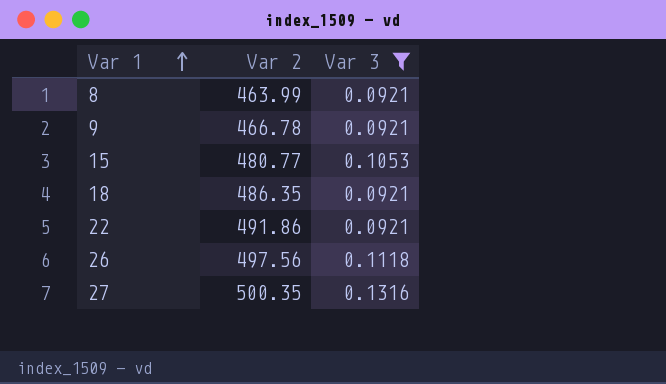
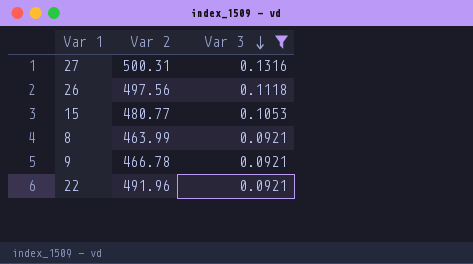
row order: Var 1 ascending -> Var 3 descending
row 18: 486.35 | 0.0921 -> none
27 | Var 2: 500.35 -> 500.31
22 | Var 2: 491.86 -> 491.96

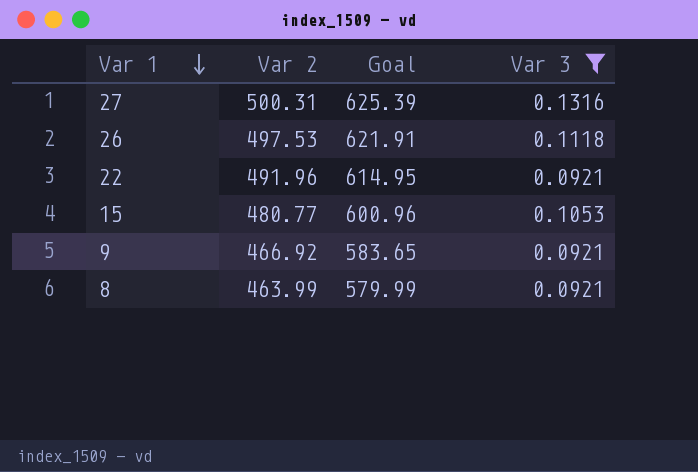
row order: Var 3 descending -> Var 1 descending
column Goal | formula: none -> [Var 2] * 1.25
26 | Var 2: 497.56 -> 497.53
9 | Var 2: 466.78 -> 466.92

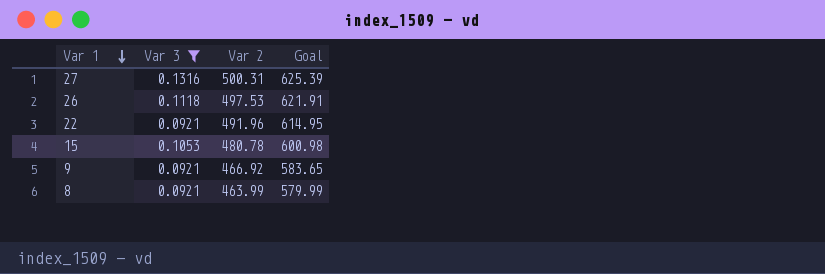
column Var 3 | position: 4 -> 2
15 | Var 2: 480.77 -> 480.78
15 | Goal: 600.96 -> 600.98

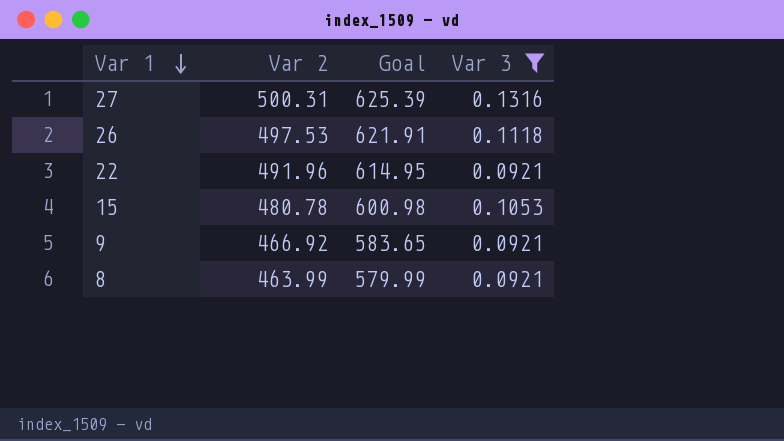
column Var 3 | position: 2 -> 4

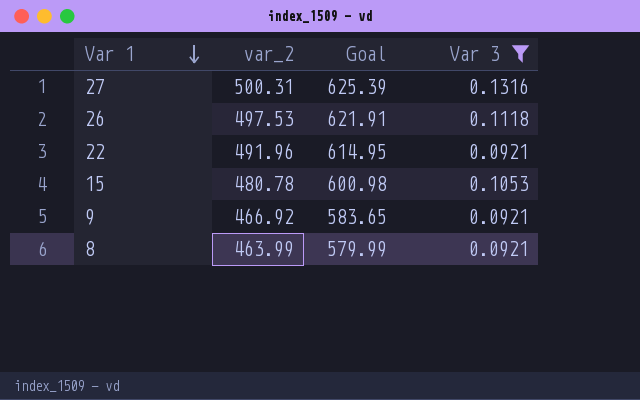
column name: Var 2 -> var_2

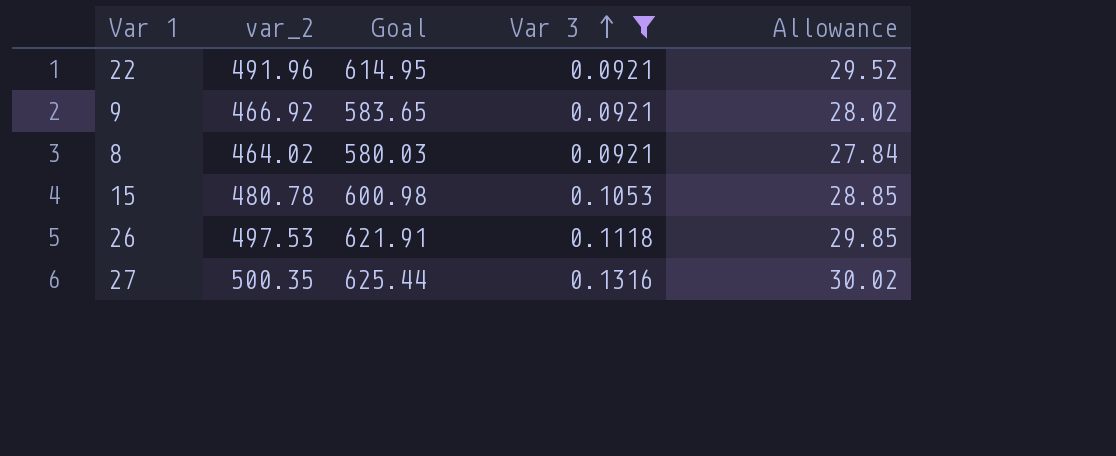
row order: Var 1 descending -> Var 3 ascending
column Allowance | formula: none -> [var_2] * 0.06
8 | var_2: 463.99 -> 464.02
8 | Goal: 579.99 -> 580.03
27 | var_2: 500.31 -> 500.35
27 | Goal: 625.39 -> 625.44

